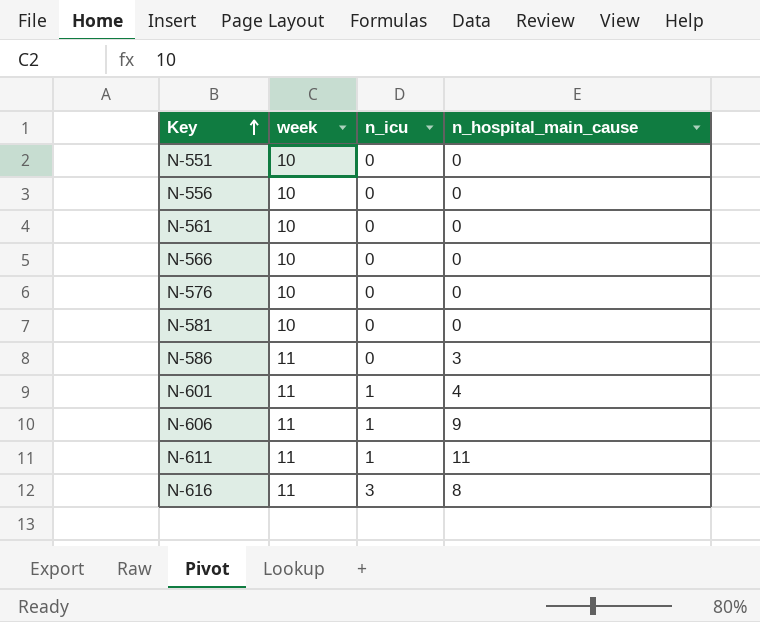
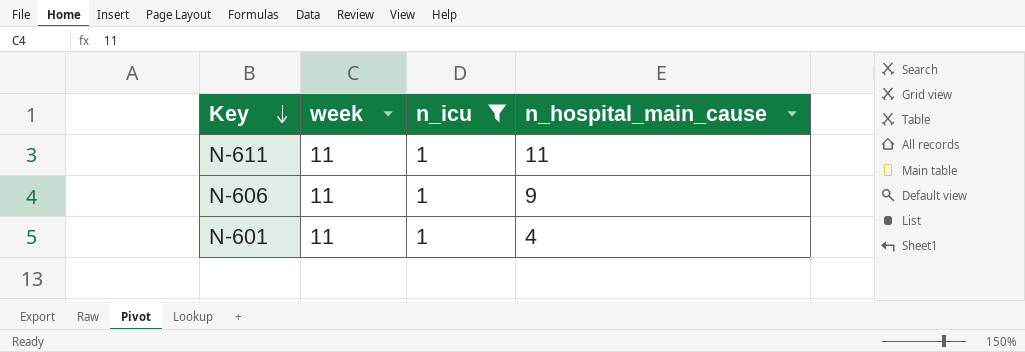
filter: none -> n_icu = 1
row order: Key ascending -> Key descending

